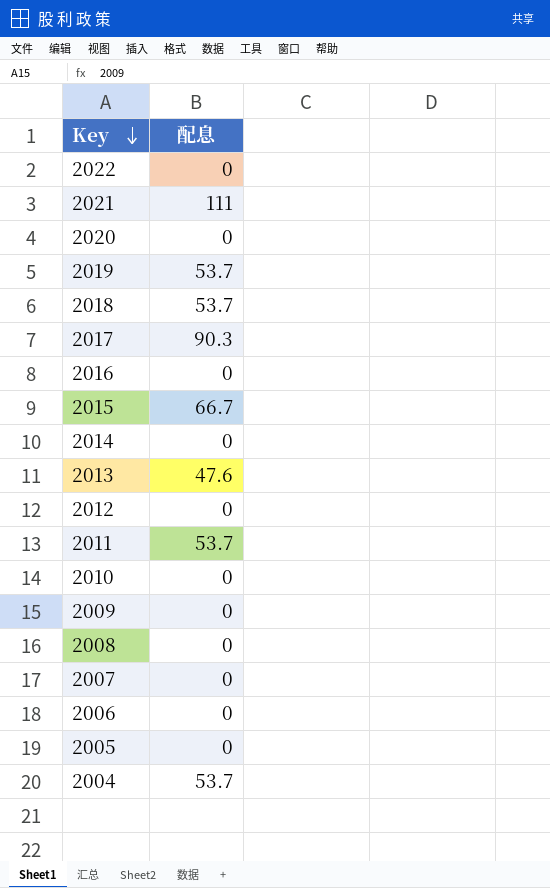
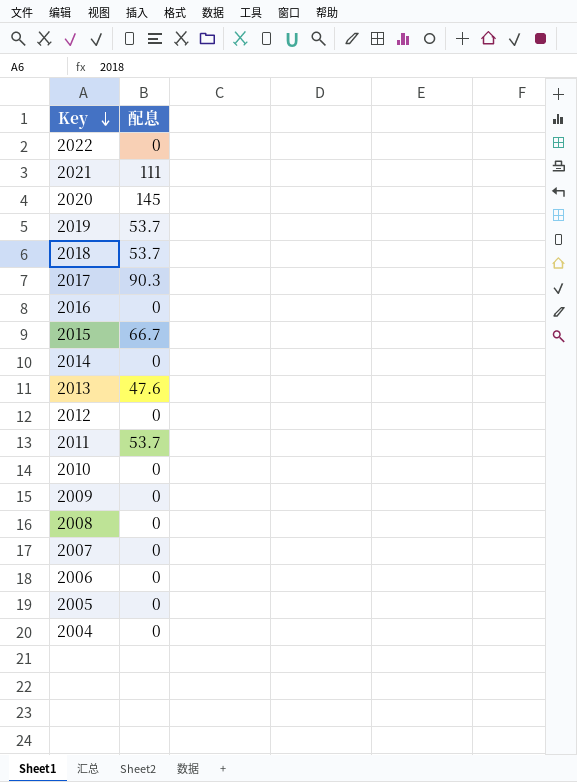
2020 | 配息: 0 -> 145
2004 | 配息: 53.7 -> 0

